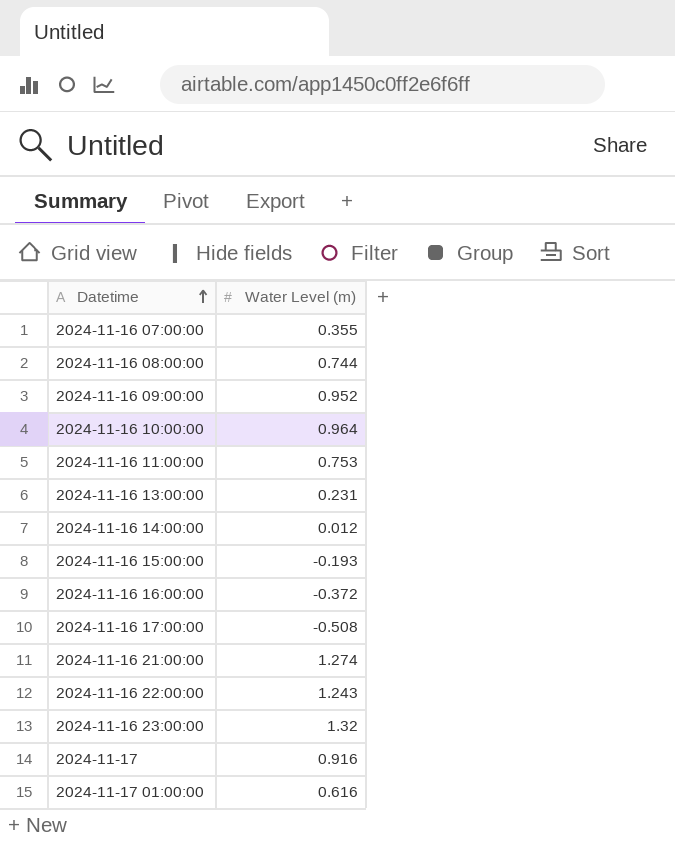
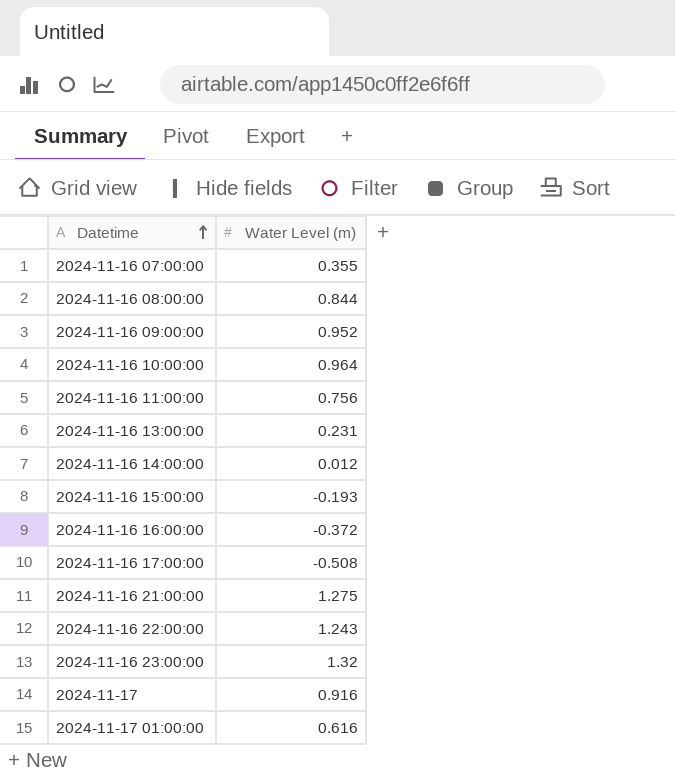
2024-11-16 08:00:00 | Water Level (m): 0.744 -> 0.844
2024-11-16 11:00:00 | Water Level (m): 0.753 -> 0.756
2024-11-16 21:00:00 | Water Level (m): 1.274 -> 1.275

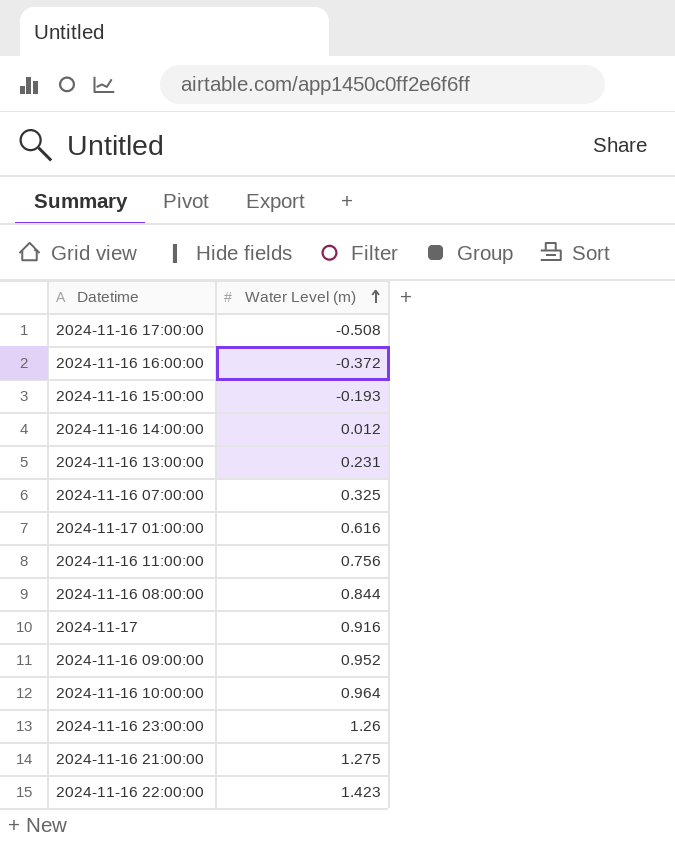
row order: Datetime ascending -> Water Level (m) ascending
2024-11-16 07:00:00 | Water Level (m): 0.355 -> 0.325
2024-11-16 23:00:00 | Water Level (m): 1.32 -> 1.26
2024-11-16 22:00:00 | Water Level (m): 1.243 -> 1.423

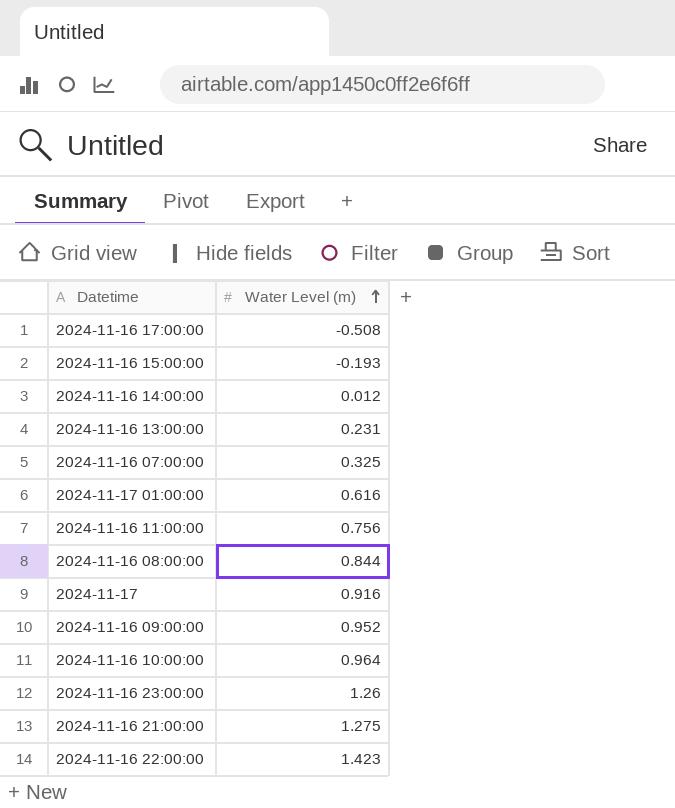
row 2024-11-16 16:00:00: -0.372 -> none

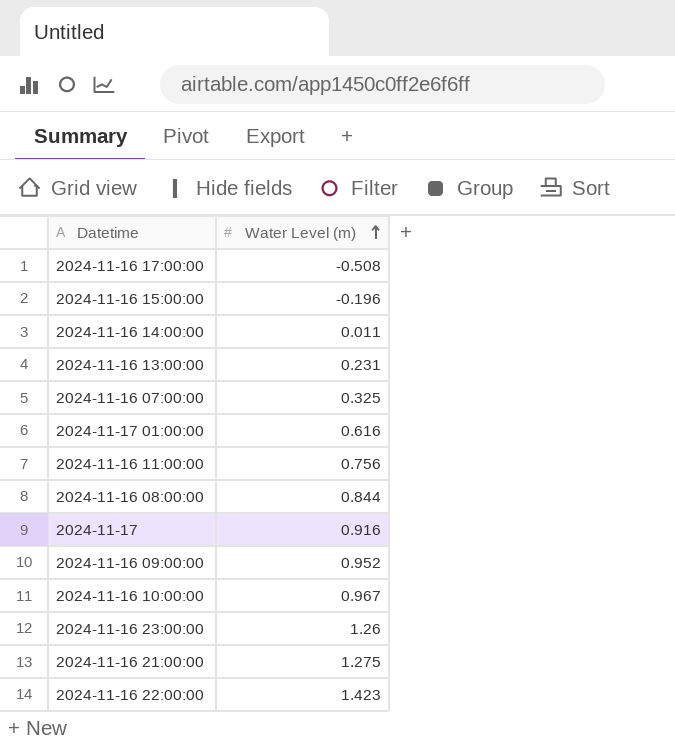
2024-11-16 15:00:00 | Water Level (m): -0.193 -> -0.196
2024-11-16 14:00:00 | Water Level (m): 0.012 -> 0.011
2024-11-16 10:00:00 | Water Level (m): 0.964 -> 0.967

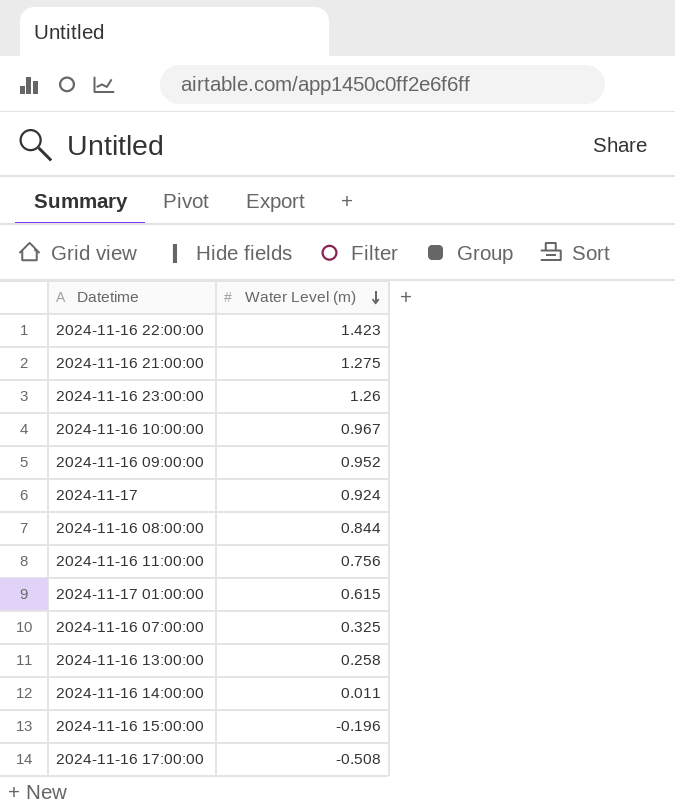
row order: Water Level (m) ascending -> Water Level (m) descending
2024-11-17 | Water Level (m): 0.916 -> 0.924
2024-11-17 01:00:00 | Water Level (m): 0.616 -> 0.615
2024-11-16 13:00:00 | Water Level (m): 0.231 -> 0.258

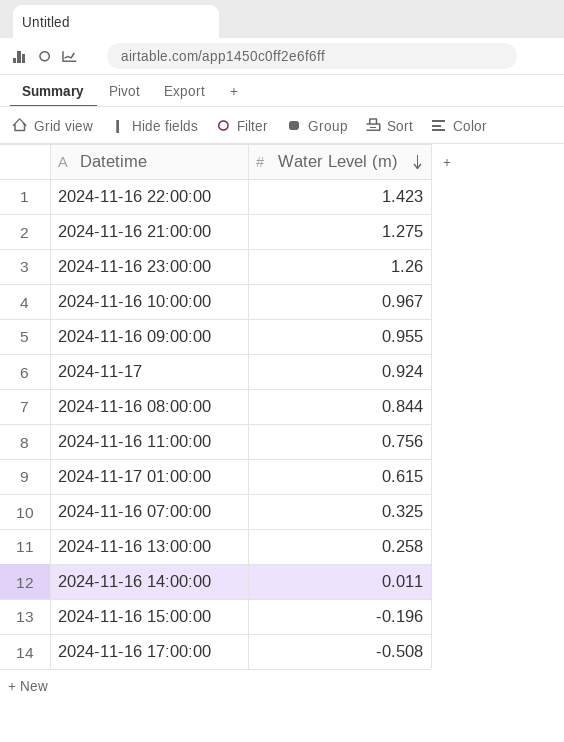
2024-11-16 09:00:00 | Water Level (m): 0.952 -> 0.955

